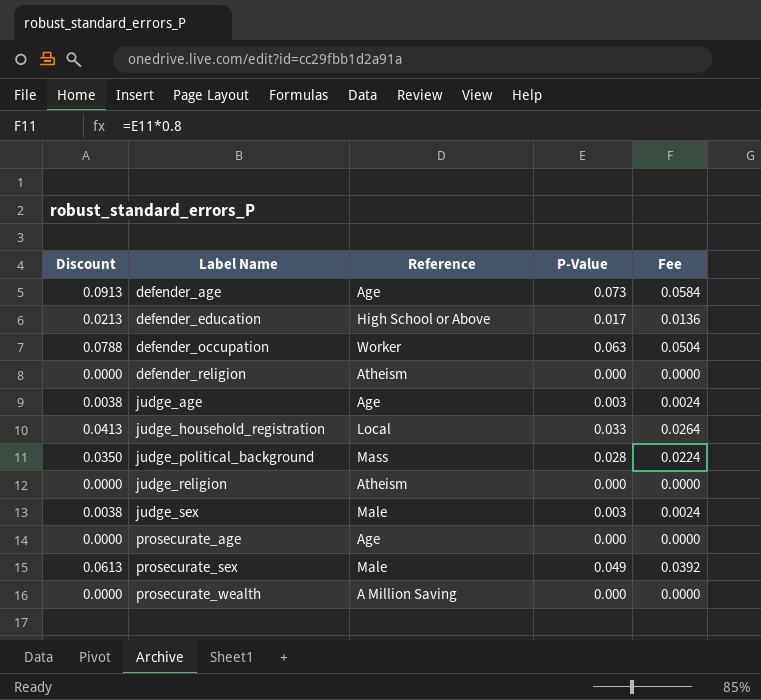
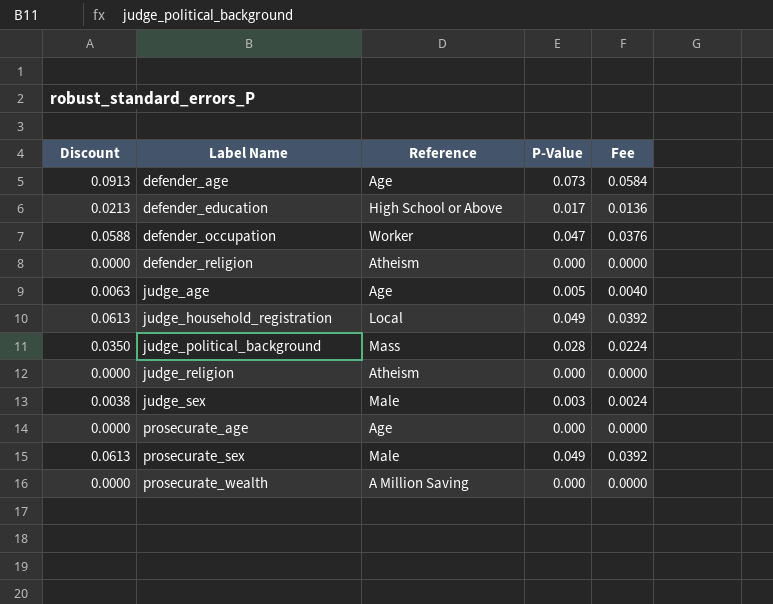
defender_occupation | Discount: 0.0788 -> 0.0588
defender_occupation | P-Value: 0.063 -> 0.047
defender_occupation | Fee: 0.0504 -> 0.0376
judge_age | Discount: 0.0038 -> 0.0063
judge_age | P-Value: 0.003 -> 0.005
judge_age | Fee: 0.0024 -> 0.0040
judge_household_registration | Discount: 0.0413 -> 0.0613
judge_household_registration | P-Value: 0.033 -> 0.049
judge_household_registration | Fee: 0.0264 -> 0.0392

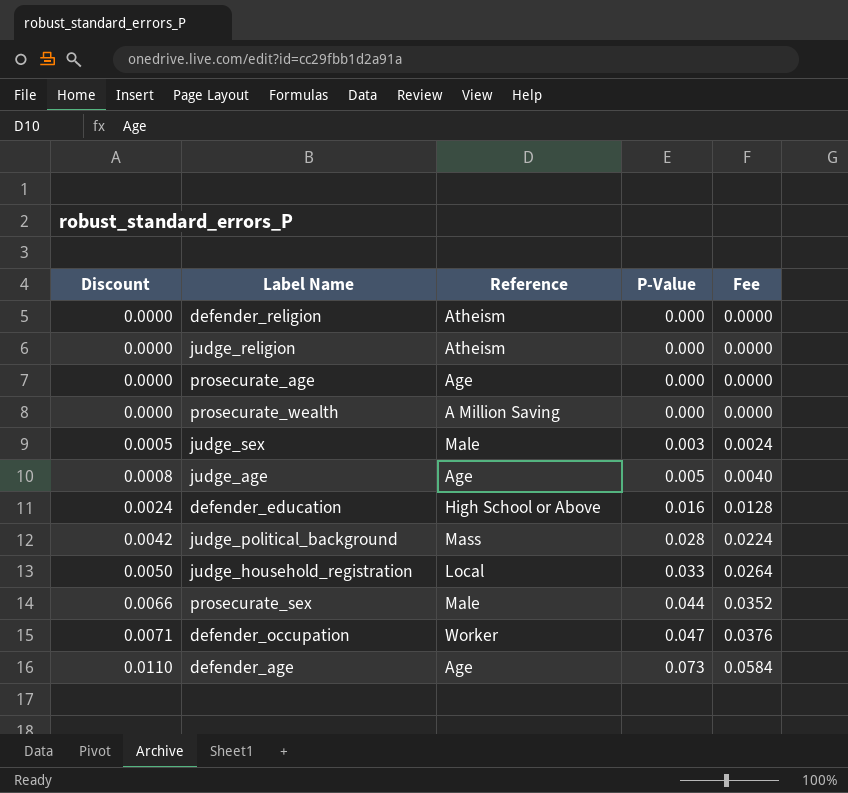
row order: Label Name ascending -> Discount ascending
column Discount | formula: [P-Value] * 1.25 -> [P-Value] * 0.15
defender_education | P-Value: 0.017 -> 0.016
defender_education | Fee: 0.0136 -> 0.0128
judge_household_registration | P-Value: 0.049 -> 0.033
judge_household_registration | Fee: 0.0392 -> 0.0264
prosecurate_sex | P-Value: 0.049 -> 0.044
prosecurate_sex | Fee: 0.0392 -> 0.0352

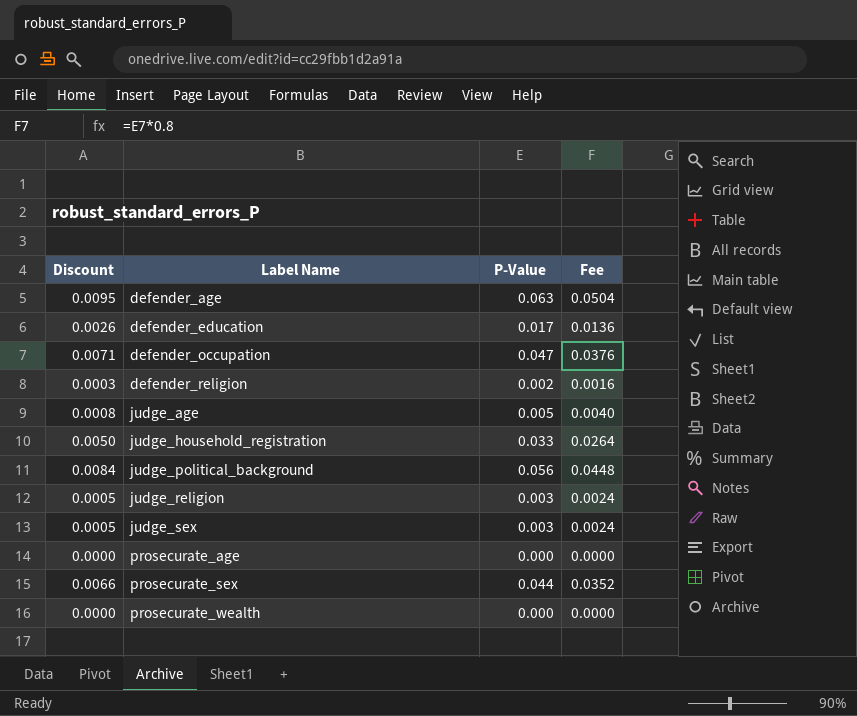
row order: Discount ascending -> Label Name ascending
column Reference | position: 3 -> none
defender_age | Discount: 0.0110 -> 0.0095
defender_age | P-Value: 0.073 -> 0.063
defender_age | Fee: 0.0584 -> 0.0504
defender_education | Discount: 0.0024 -> 0.0026
defender_education | P-Value: 0.016 -> 0.017
defender_education | Fee: 0.0128 -> 0.0136
defender_religion | Discount: 0.0000 -> 0.0003
defender_religion | P-Value: 0.000 -> 0.002
defender_religion | Fee: 0.0000 -> 0.0016
judge_political_background | Discount: 0.0042 -> 0.0084
judge_political_background | P-Value: 0.028 -> 0.056
judge_political_background | Fee: 0.0224 -> 0.0448
judge_religion | Discount: 0.0000 -> 0.0005
judge_religion | P-Value: 0.000 -> 0.003
judge_religion | Fee: 0.0000 -> 0.0024

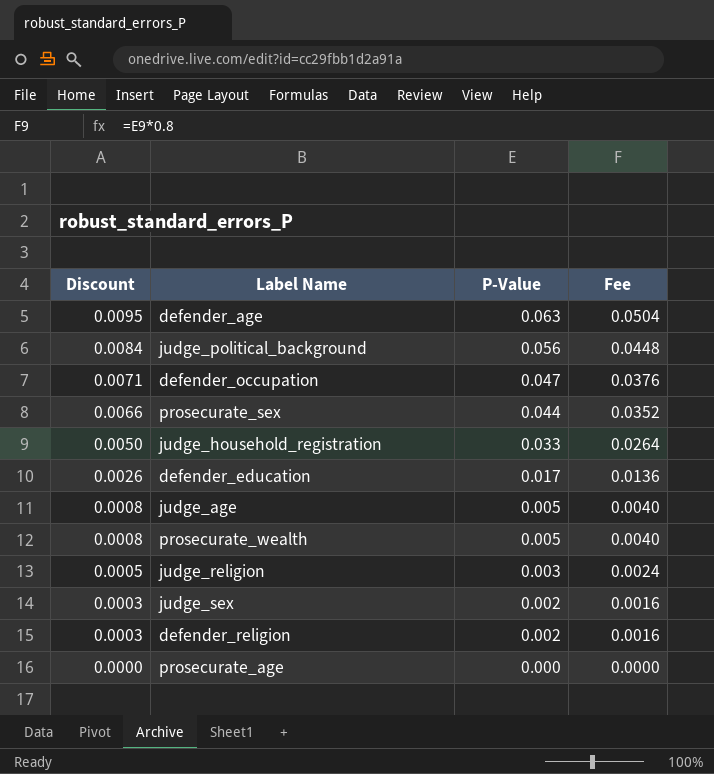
row order: Label Name ascending -> Discount descending
prosecurate_wealth | Discount: 0.0000 -> 0.0008
prosecurate_wealth | P-Value: 0.000 -> 0.005
prosecurate_wealth | Fee: 0.0000 -> 0.0040
judge_sex | Discount: 0.0005 -> 0.0003
judge_sex | P-Value: 0.003 -> 0.002
judge_sex | Fee: 0.0024 -> 0.0016

